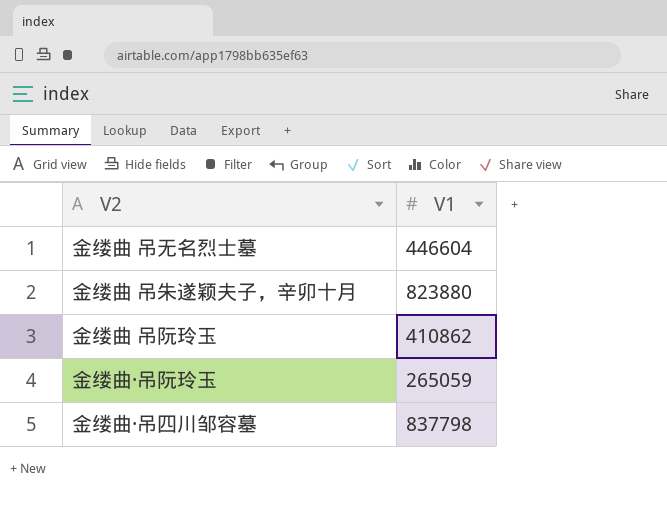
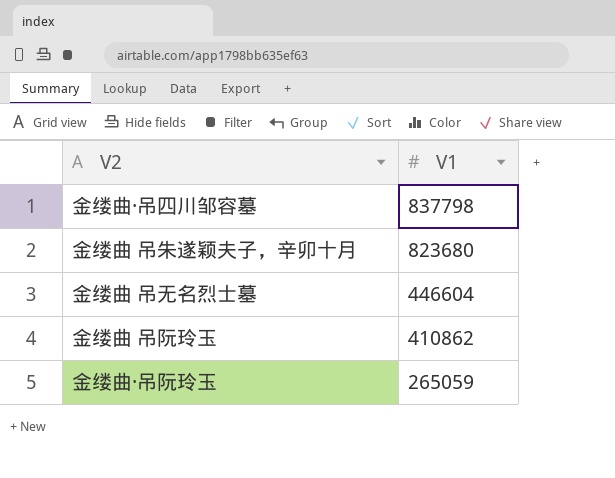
row order: none -> V1 descending
金缕曲 吊朱遂颖夫子，辛卯十月 | V1: 823880 -> 823680

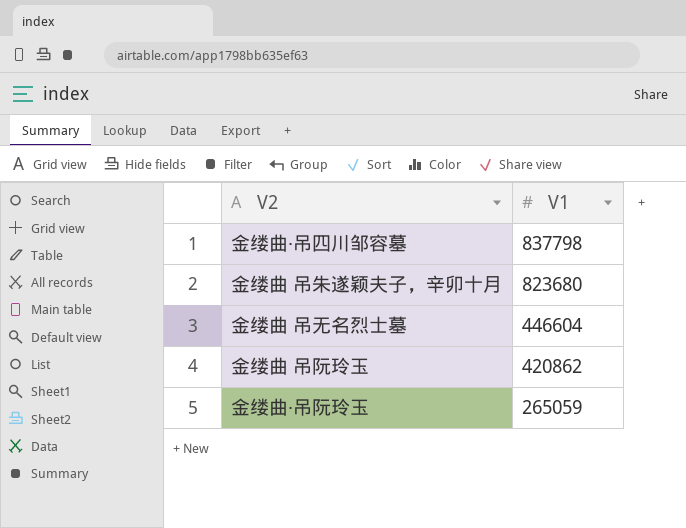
金缕曲 吊阮玲玉 | V1: 410862 -> 420862

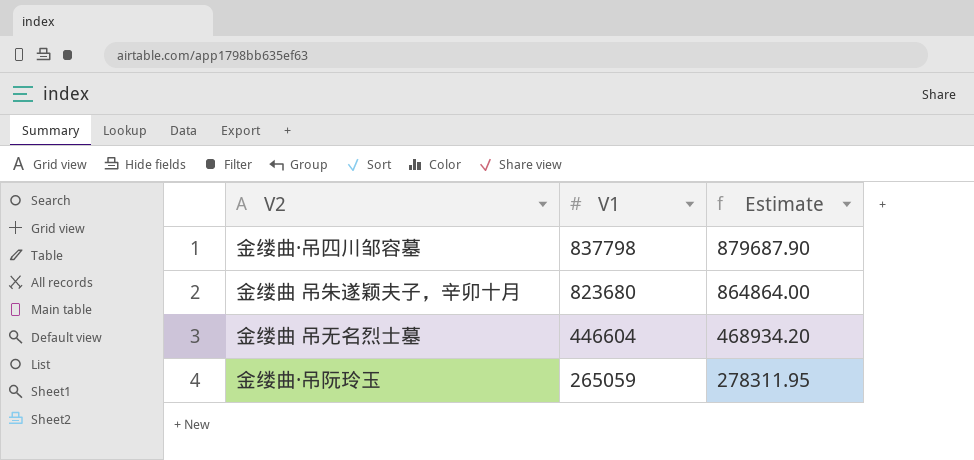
column Estimate | formula: none -> [V1] * 1.05
row 金缕曲 吊阮玲玉: 420862 -> none

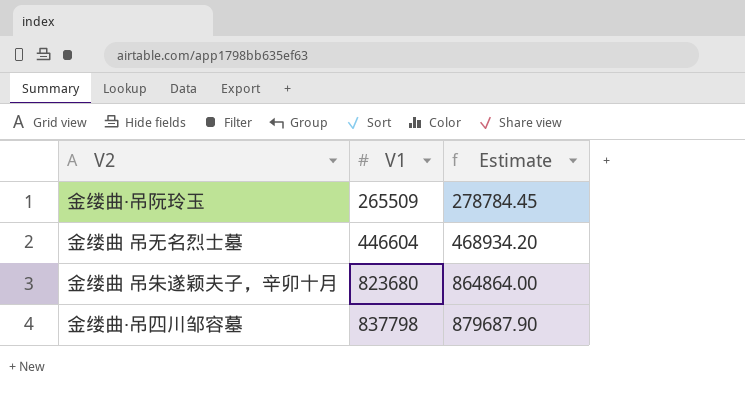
row order: V1 descending -> V1 ascending
金缕曲·吊阮玲玉 | V1: 265059 -> 265509
金缕曲·吊阮玲玉 | Estimate: 278311.95 -> 278784.45

